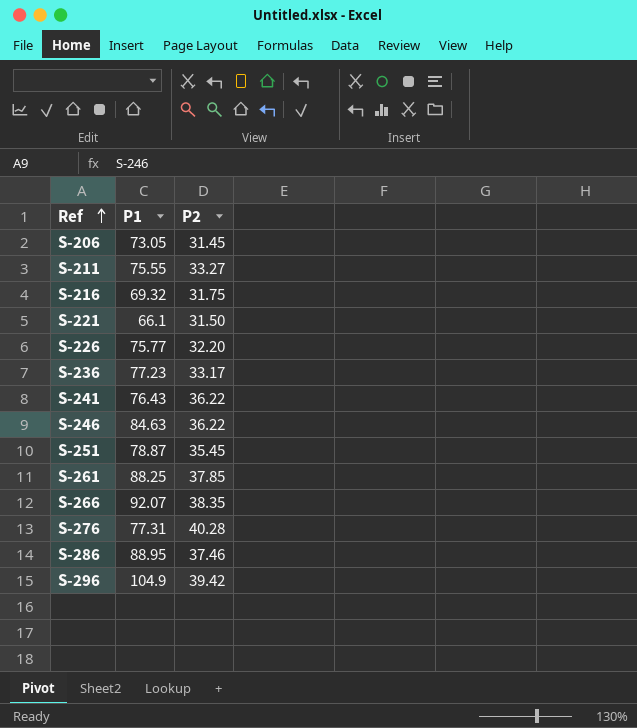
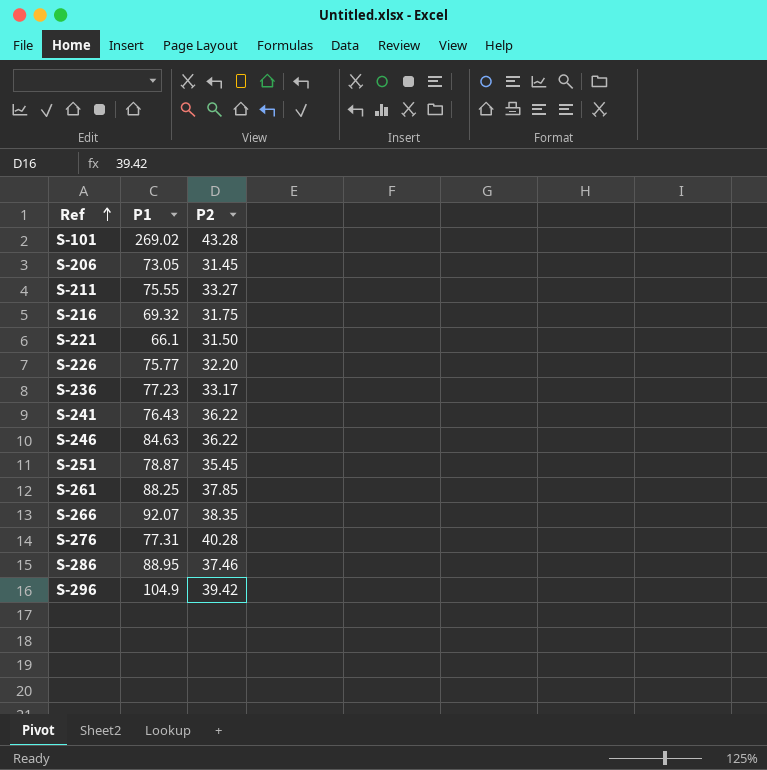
row S-101: none -> 269.02 | 43.28

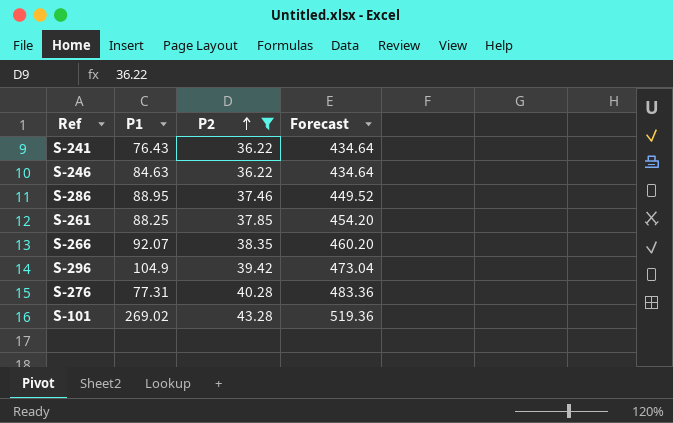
filter: none -> P2 >= 36.22
row order: Ref ascending -> P2 ascending
column Forecast | formula: none -> [P2] * 12

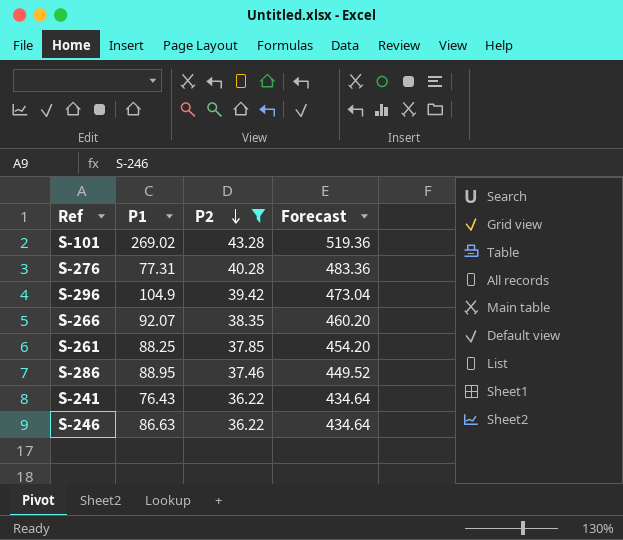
row order: P2 ascending -> P2 descending
S-246 | P1: 84.63 -> 86.63

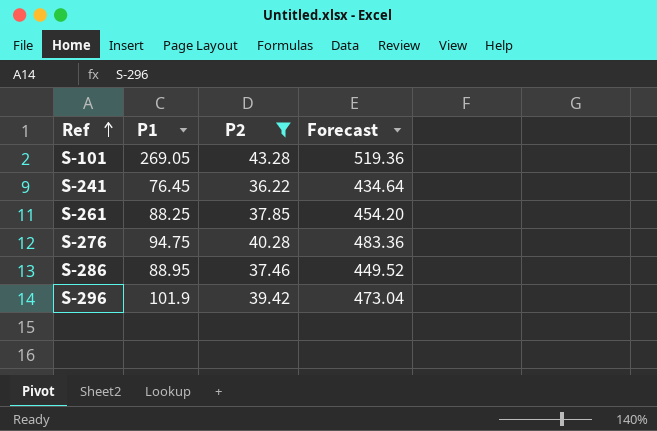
row order: P2 descending -> Ref ascending
row S-266: 92.07 | 38.35 | 460.20 -> none
row S-246: 86.63 | 36.22 | 434.64 -> none
S-101 | P1: 269.02 -> 269.05
S-241 | P1: 76.43 -> 76.45
S-276 | P1: 77.31 -> 94.75
S-296 | P1: 104.9 -> 101.9

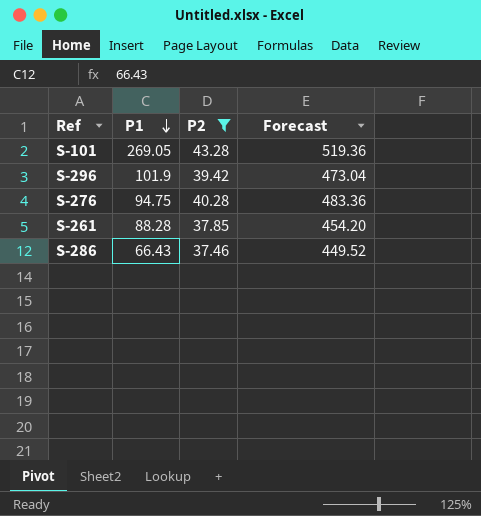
row order: Ref ascending -> P1 descending
row S-241: 76.45 | 36.22 | 434.64 -> none
S-261 | P1: 88.25 -> 88.28
S-286 | P1: 88.95 -> 66.43

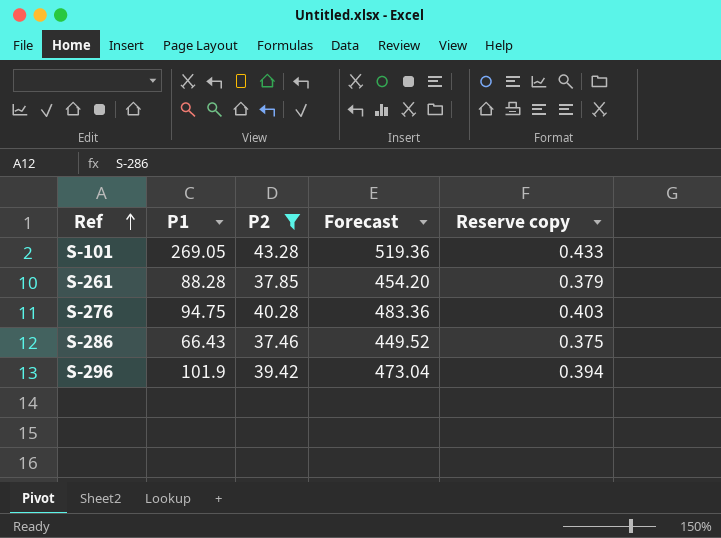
row order: P1 descending -> Ref ascending
column Reserve copy | formula: none -> [P2] * 0.01

